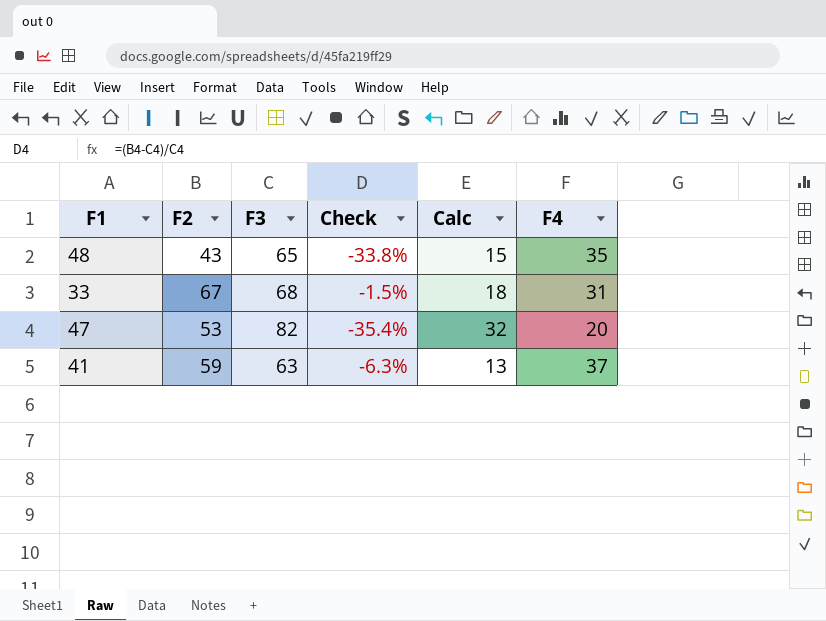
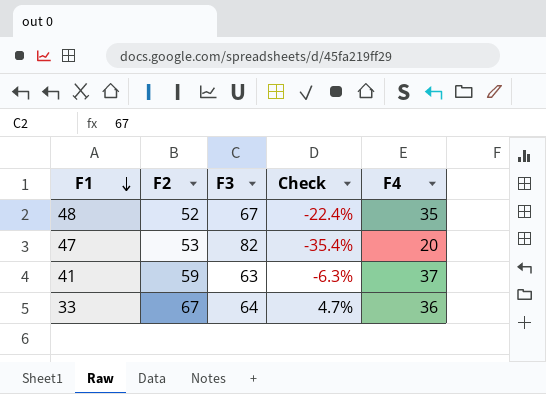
row order: none -> F1 descending
column Calc | formula: [F3] - 50 -> none
48 | F2: 43 -> 52
48 | F3: 65 -> 67
48 | Check: -33.8% -> -22.4%
33 | F3: 68 -> 64
33 | Check: -1.5% -> 4.7%
33 | F4: 31 -> 36

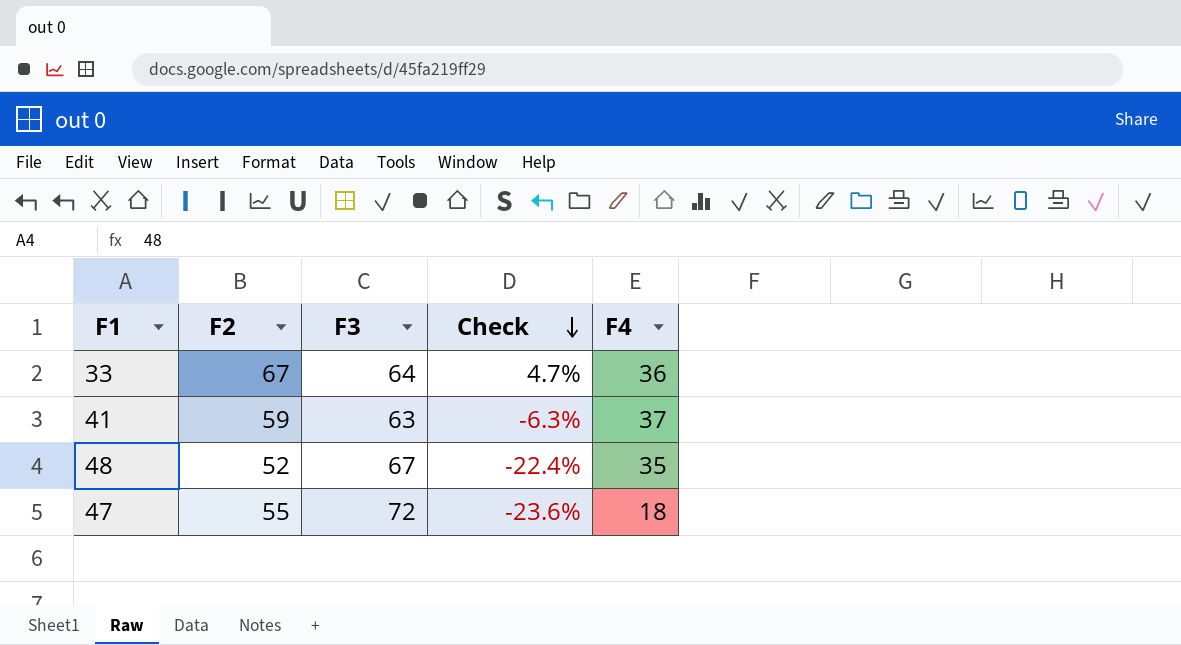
row order: F1 descending -> Check descending
47 | F2: 53 -> 55
47 | F3: 82 -> 72
47 | Check: -35.4% -> -23.6%
47 | F4: 20 -> 18

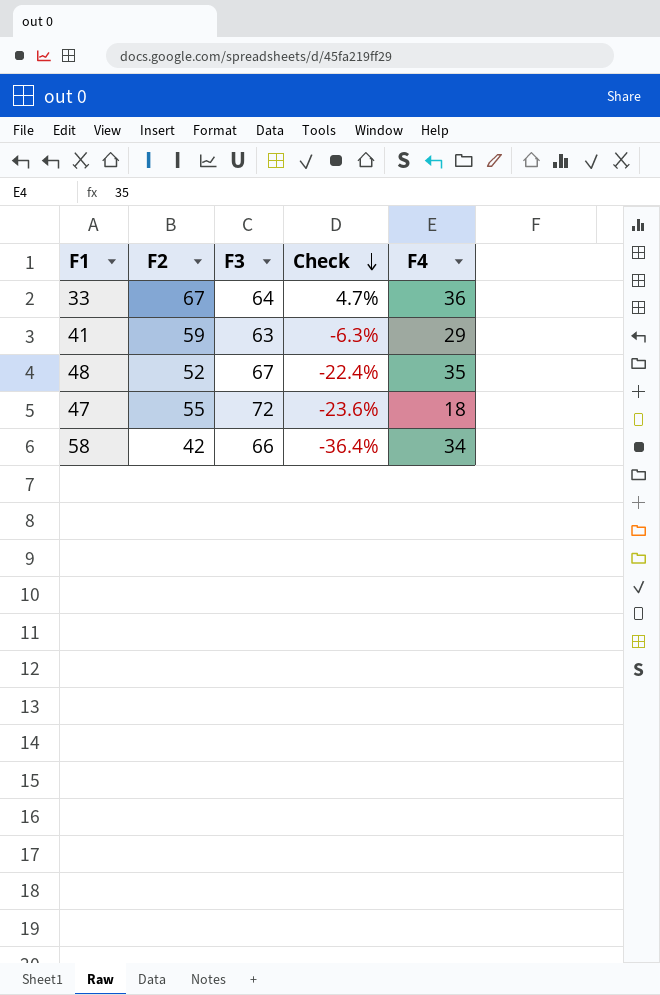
41 | F4: 37 -> 29
row 58: none -> 42 | 66 | -36.4% | 34

